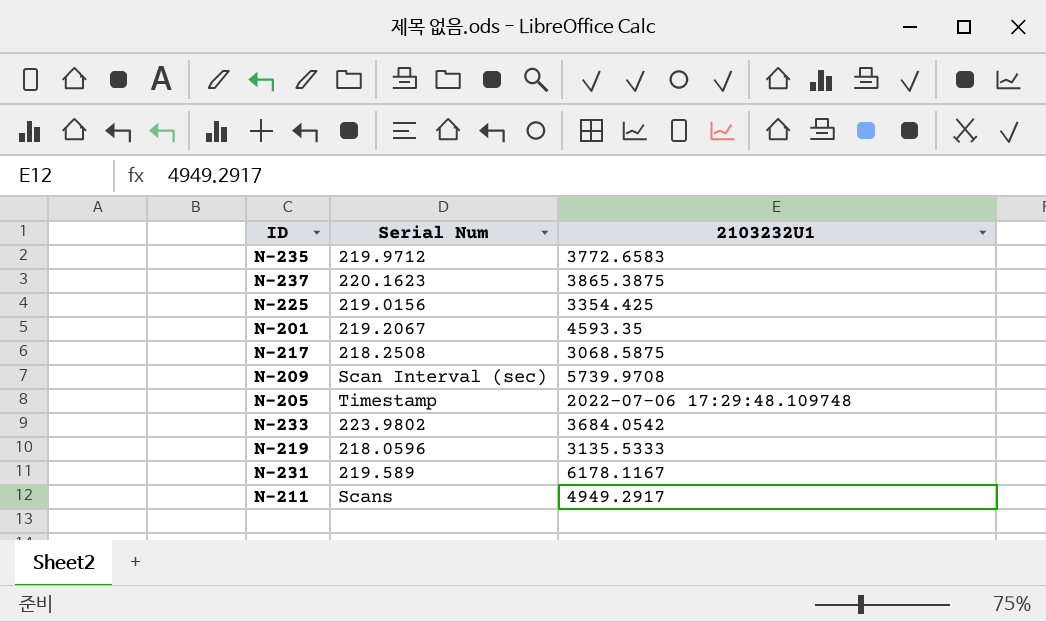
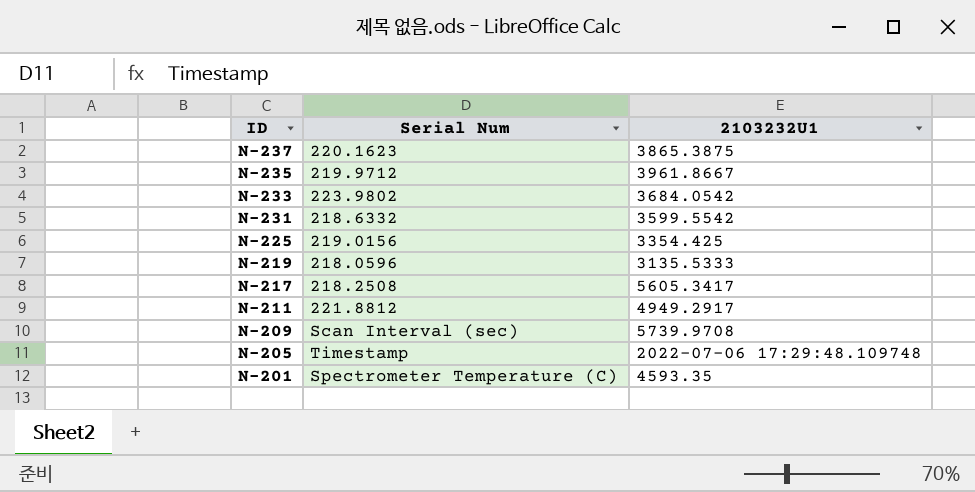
row order: none -> ID descending
N-235 | 2103232U1: 3772.6583 -> 3961.8667
N-231 | Serial Num: 219.589 -> 218.6332
N-231 | 2103232U1: 6178.1167 -> 3599.5542
N-217 | 2103232U1: 3068.5875 -> 5605.3417
N-211 | Serial Num: Scans -> 221.8812
N-201 | Serial Num: 219.2067 -> Spectrometer Temperature (C)

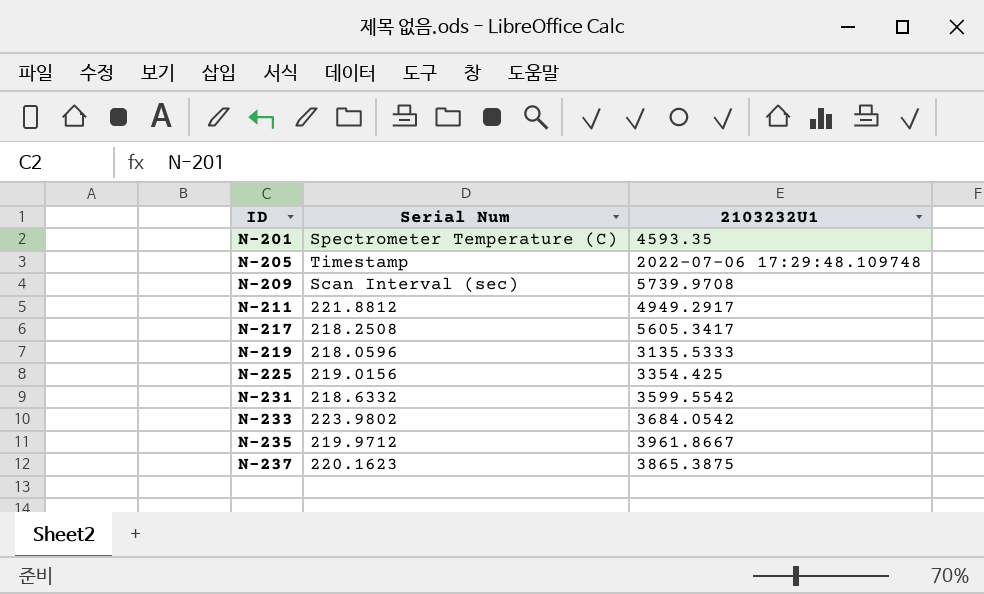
row order: ID descending -> ID ascending

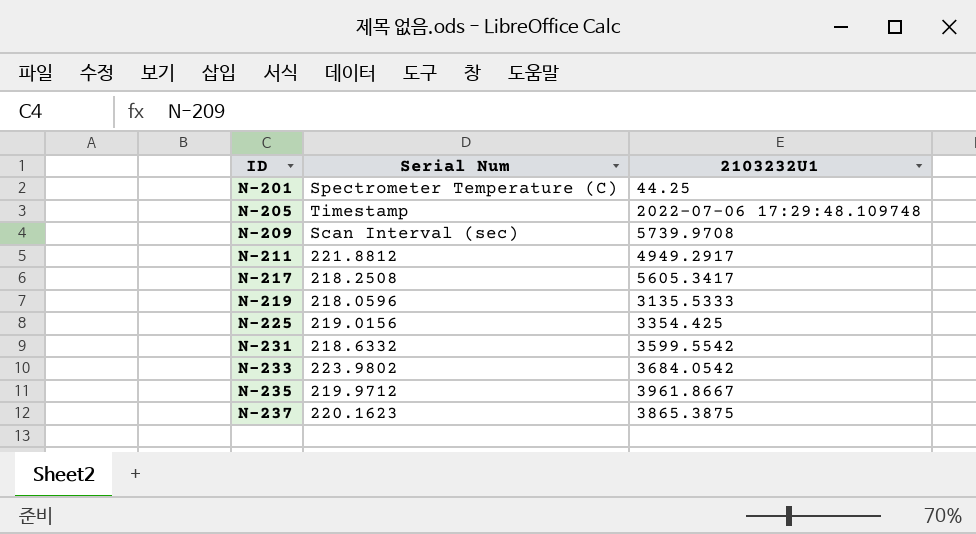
N-201 | 2103232U1: 4593.35 -> 44.25

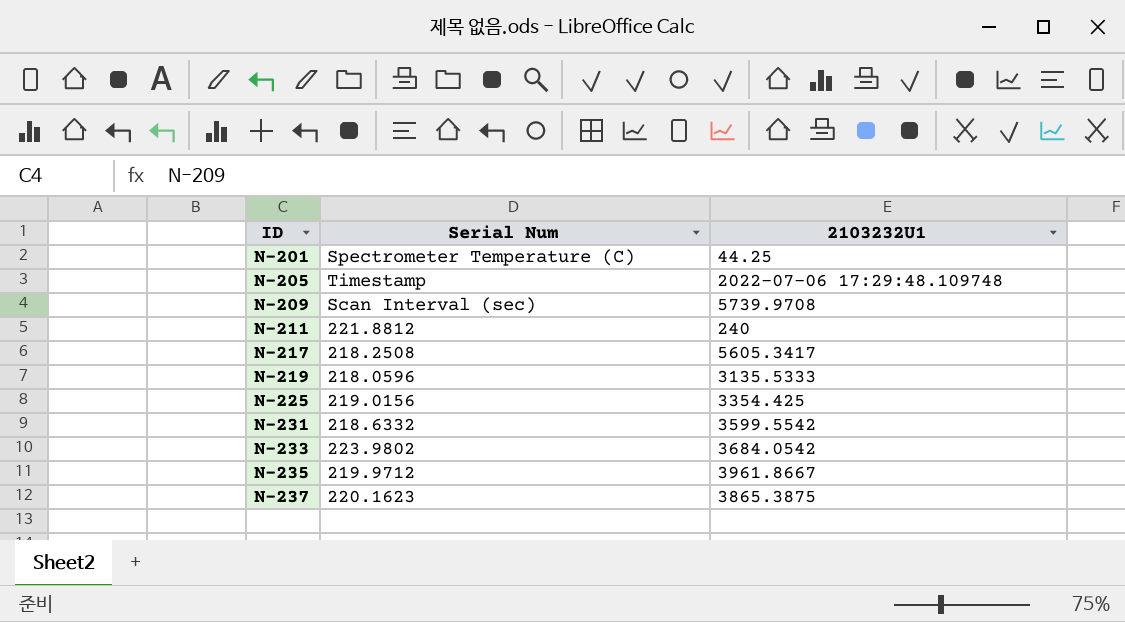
N-211 | 2103232U1: 4949.2917 -> 240

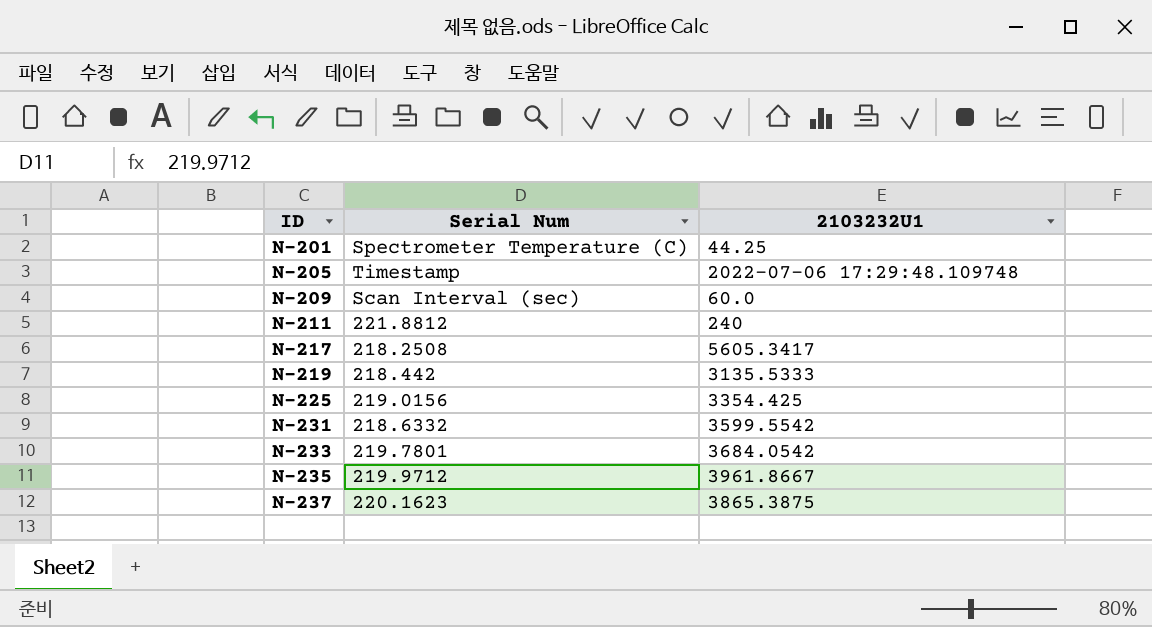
N-209 | 2103232U1: 5739.9708 -> 60.0
N-219 | Serial Num: 218.0596 -> 218.442
N-233 | Serial Num: 223.9802 -> 219.7801

